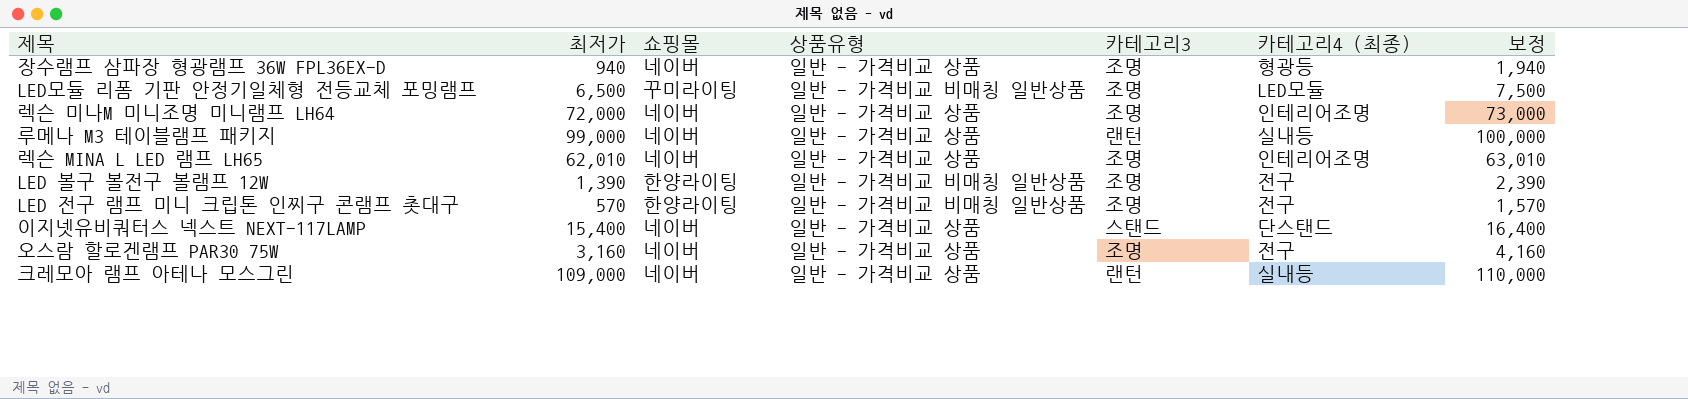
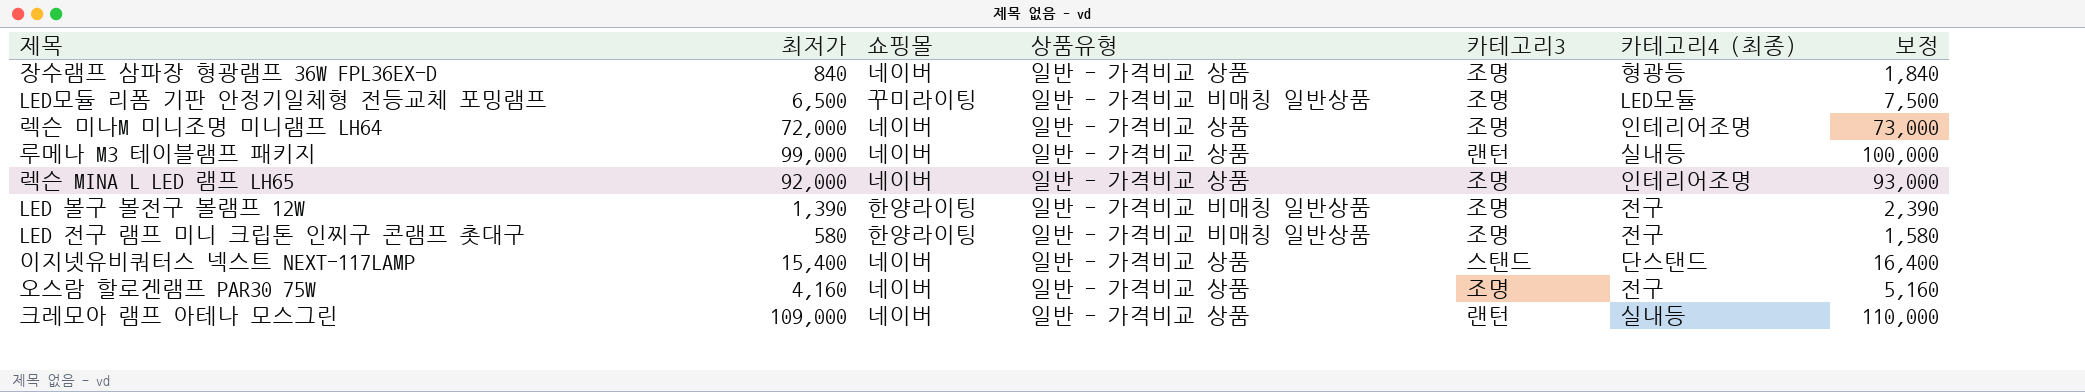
장수램프 삼파장 형광램프 36W FPL36EX-D | 최저가: 940 -> 840
장수램프 삼파장 형광램프 36W FPL36EX-D | 보정: 1,940 -> 1,840
렉슨 MINA L LED 램프 LH65 | 최저가: 62,010 -> 92,000
렉슨 MINA L LED 램프 LH65 | 보정: 63,010 -> 93,000
LED 전구 램프 미니 크립톤 인찌구 콘램프 촛대구 | 최저가: 570 -> 580
LED 전구 램프 미니 크립톤 인찌구 콘램프 촛대구 | 보정: 1,570 -> 1,580
오스람 할로겐램프 PAR30 75W | 최저가: 3,160 -> 4,160
오스람 할로겐램프 PAR30 75W | 보정: 4,160 -> 5,160

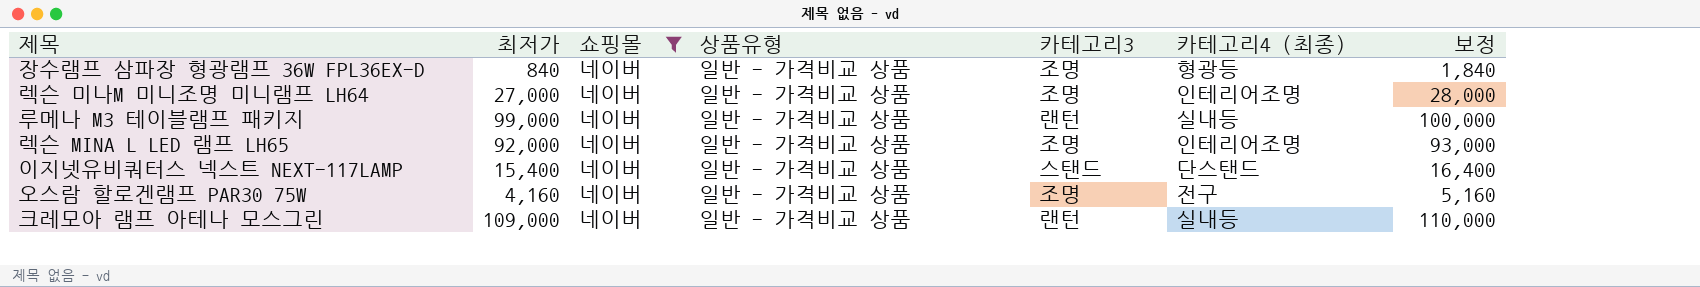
filter: none -> 쇼핑몰 = 네이버
렉슨 미나M 미니조명 미니램프 LH64 | 최저가: 72,000 -> 27,000
렉슨 미나M 미니조명 미니램프 LH64 | 보정: 73,000 -> 28,000

